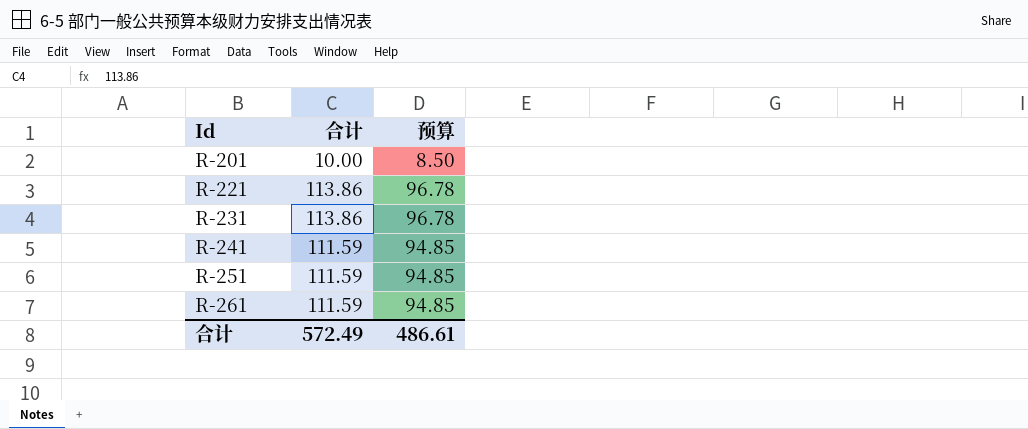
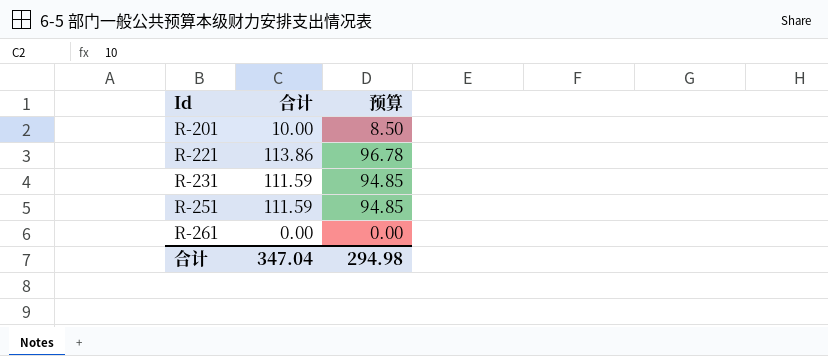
row R-241: 111.59 | 94.85 -> none
R-231 | 合计: 113.86 -> 111.59
R-231 | 预算: 96.78 -> 94.85
R-261 | 合计: 111.59 -> 0.00
R-261 | 预算: 94.85 -> 0.00
合计 | 合计: 572.49 -> 347.04
合计 | 预算: 486.61 -> 294.98

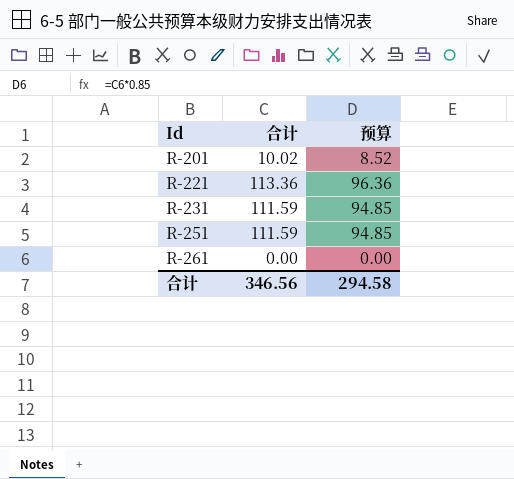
R-201 | 合计: 10.00 -> 10.02
R-201 | 预算: 8.50 -> 8.52
R-221 | 合计: 113.86 -> 113.36
R-221 | 预算: 96.78 -> 96.36
合计 | 合计: 347.04 -> 346.56
合计 | 预算: 294.98 -> 294.58

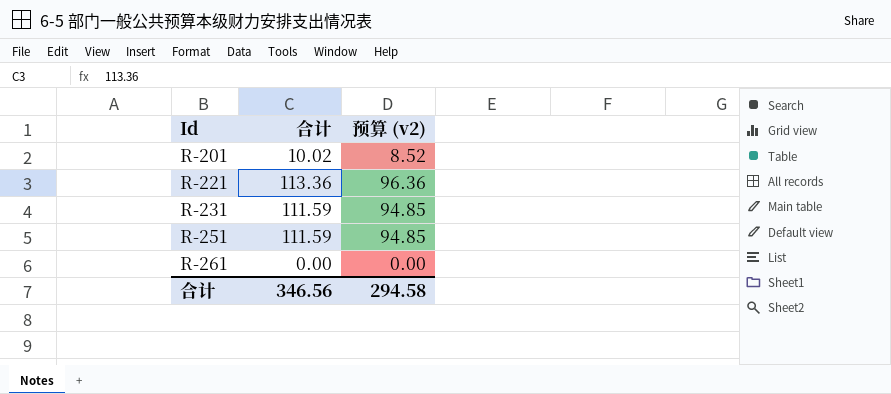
column name: 预算 -> 预算 (v2)

